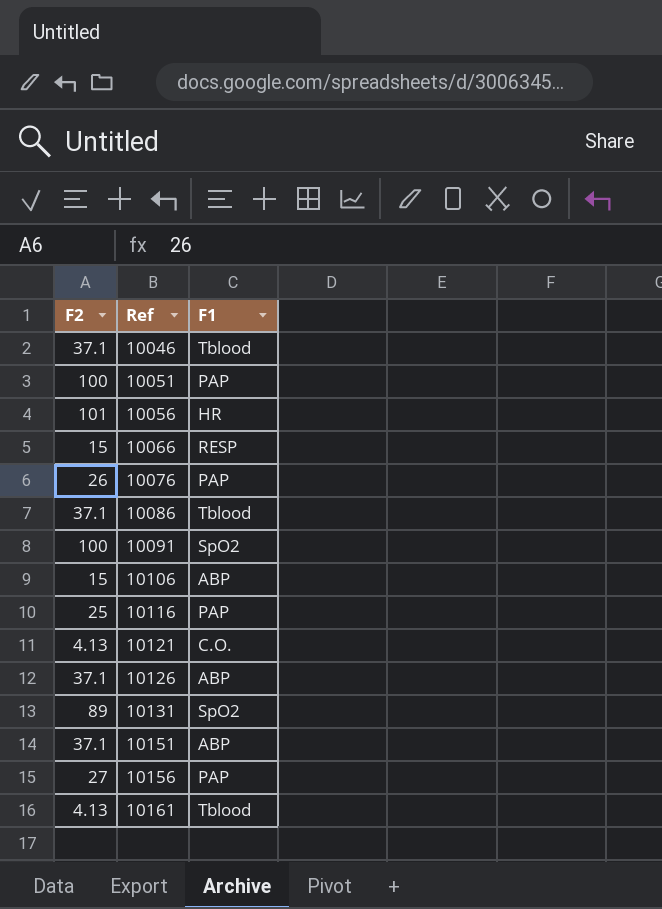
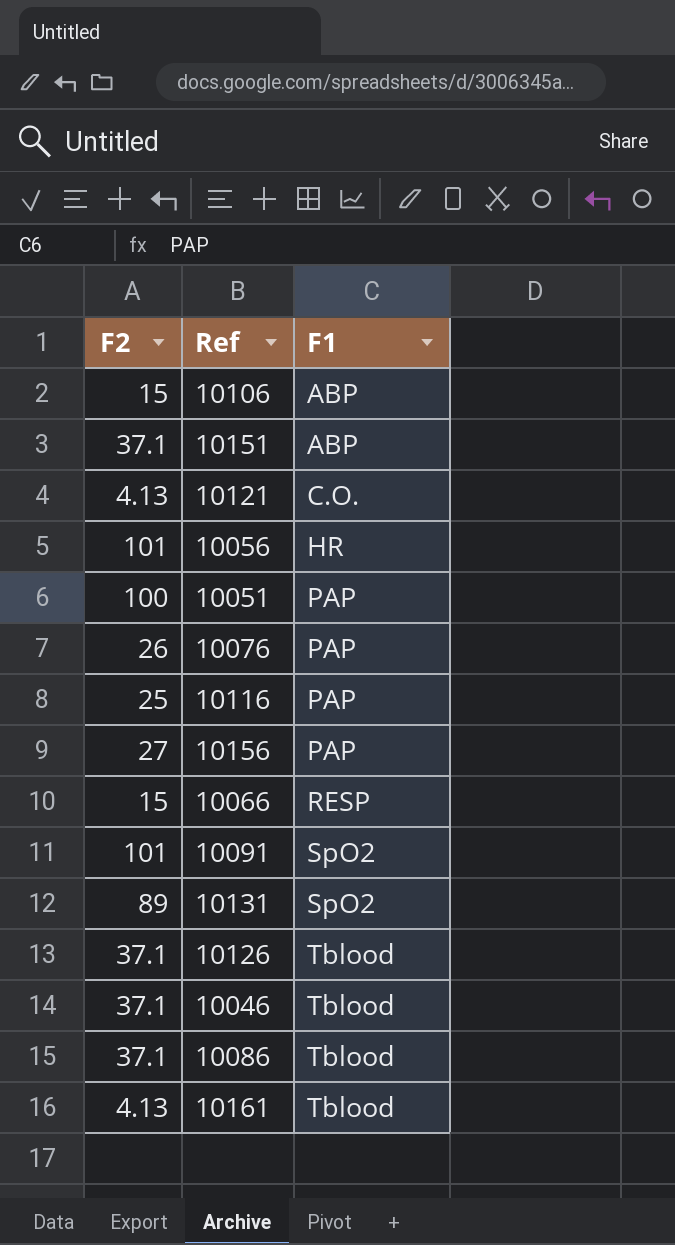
row order: Ref ascending -> F1 ascending
10091 | F2: 100 -> 101
10126 | F1: ABP -> Tblood

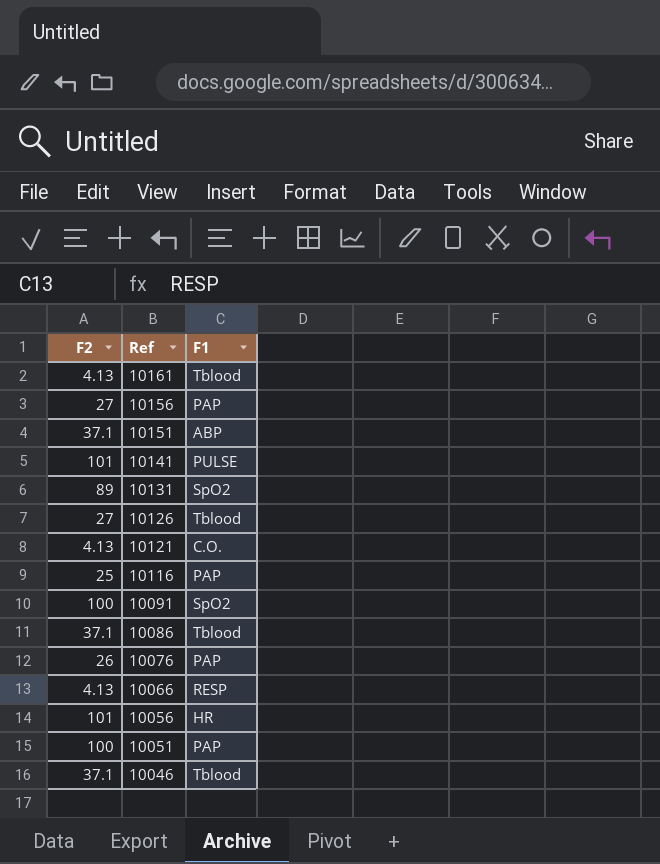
row order: F1 ascending -> Ref descending
row 10106: 15 | ABP -> none
row 10141: none -> 101 | PULSE
10126 | F2: 37.1 -> 27
10091 | F2: 101 -> 100
10066 | F2: 15 -> 4.13

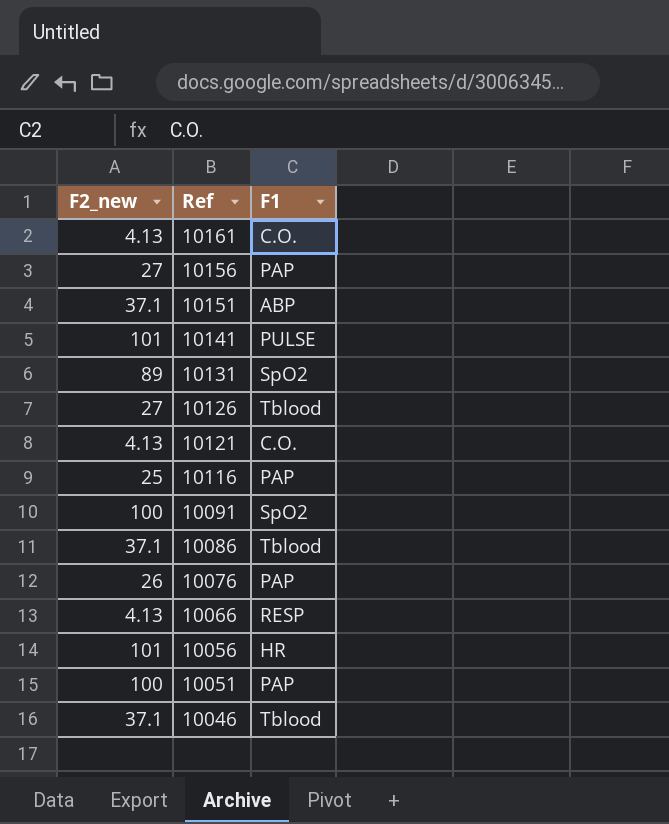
column name: F2 -> F2_new
10161 | F1: Tblood -> C.O.

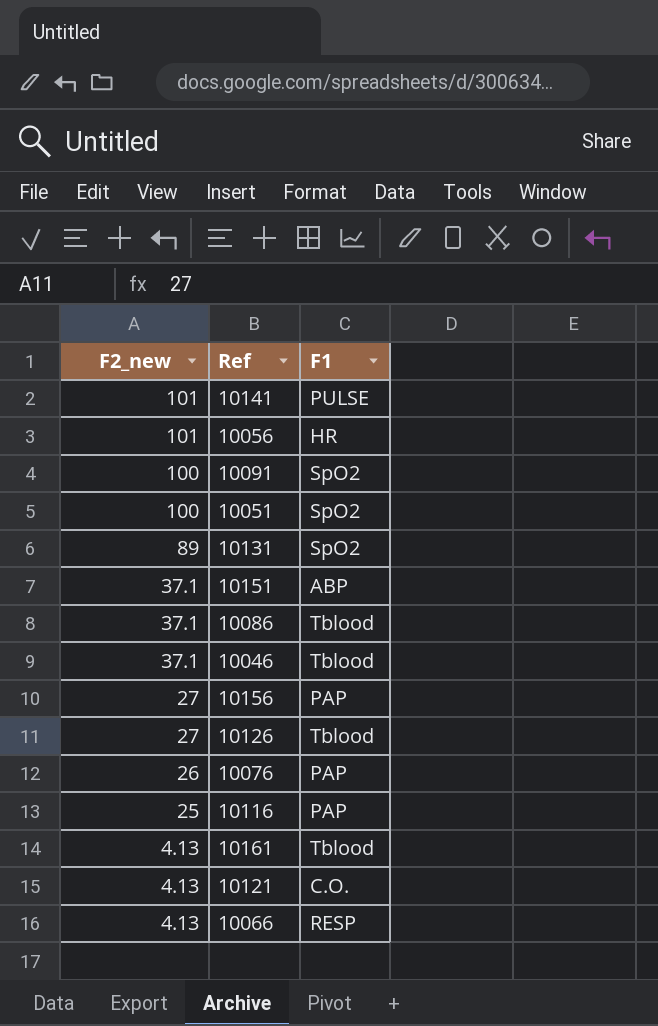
row order: Ref descending -> F2_new descending
10051 | F1: PAP -> SpO2
10161 | F1: C.O. -> Tblood

